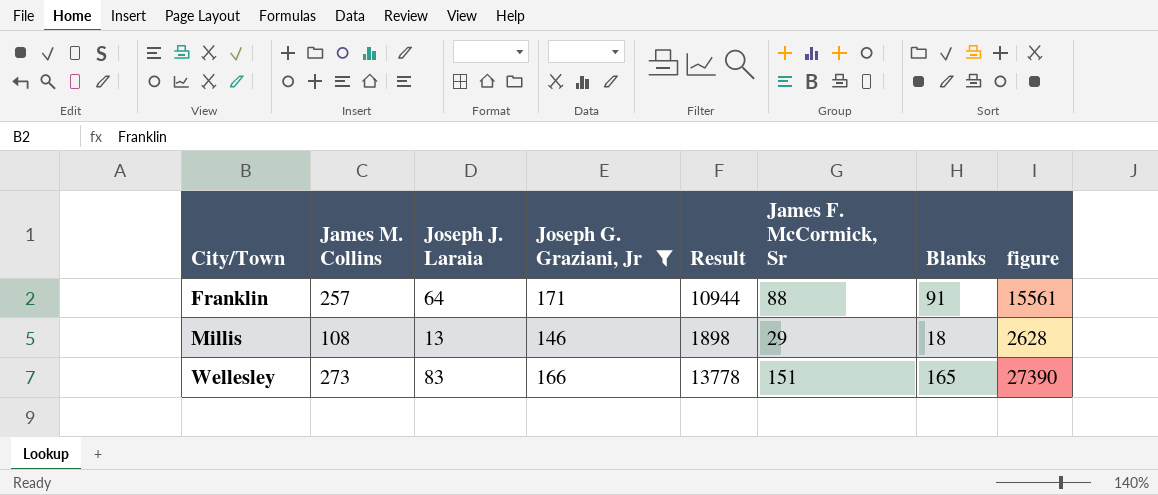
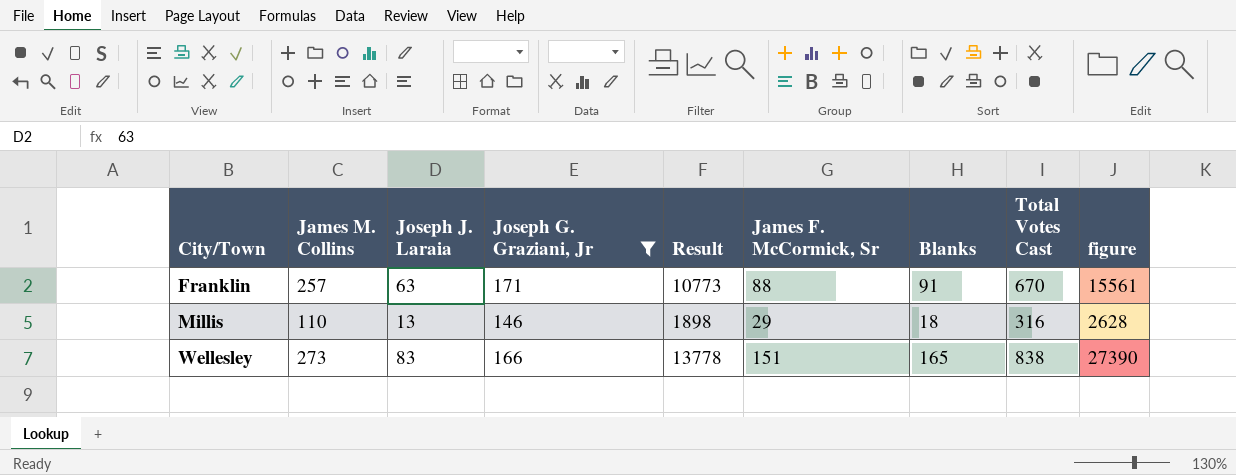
column Total Votes Cast | formula: none -> [James M. Collins] + [Joseph J. Laraia] + [Joseph G. Graziani, Jr] + [James F. McCormick, Sr] + [Blanks]
Franklin | Joseph J. Laraia: 64 -> 63
Franklin | Result: 10944 -> 10773
Millis | James M. Collins: 108 -> 110

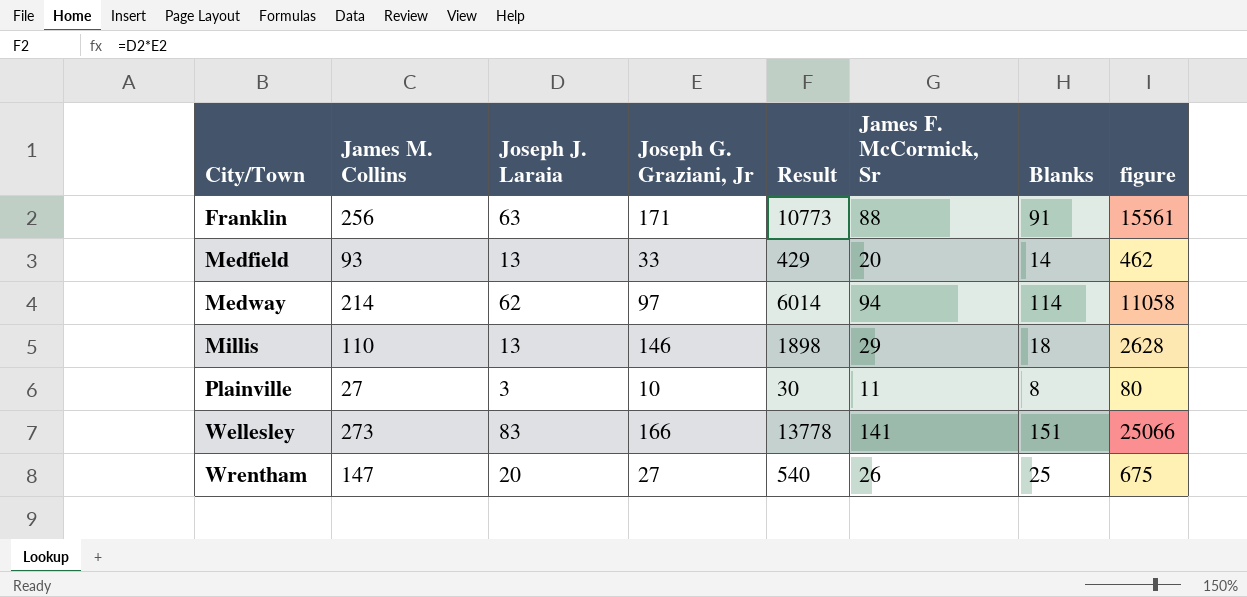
filter: Joseph G. Graziani, Jr >= 146 -> none
column Total Votes Cast | formula: [James M. Collins] + [Joseph J. Laraia] + [Joseph G. Graziani, Jr] + [James F. McCormick, Sr] + [Blanks] -> none
Franklin | James M. Collins: 257 -> 256
Wellesley | James F. McCormick, Sr: 151 -> 141
Wellesley | Blanks: 165 -> 151
Wellesley | figure: 27390 -> 25066

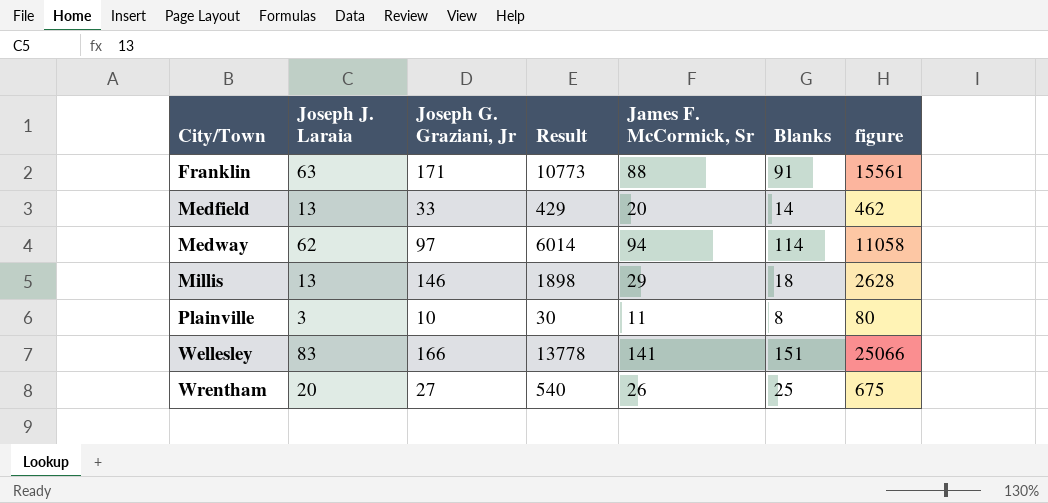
column James M. Collins | position: 2 -> none

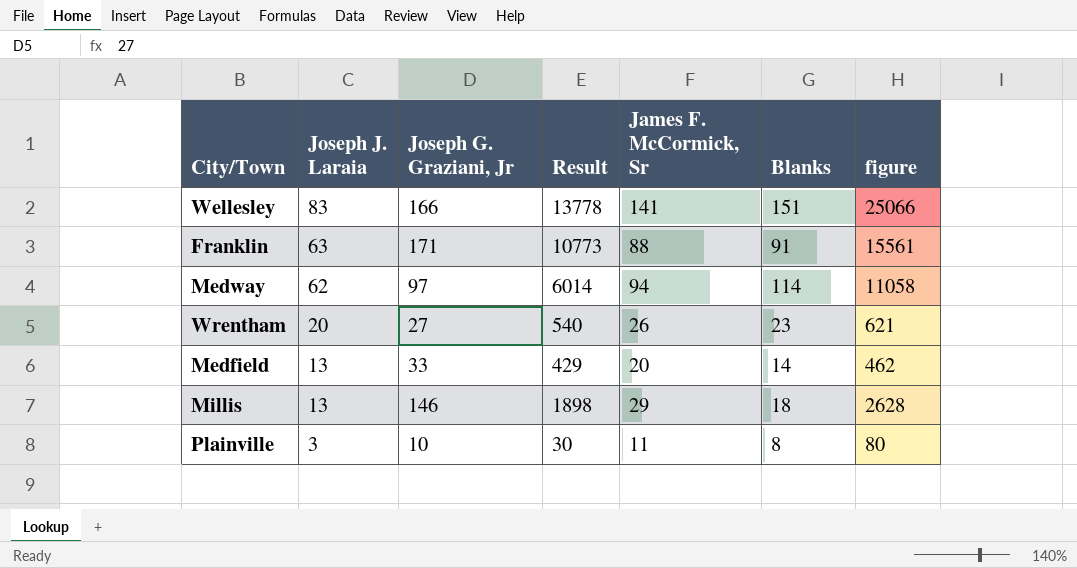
row order: City/Town ascending -> Joseph J. Laraia descending
Wrentham | Blanks: 25 -> 23
Wrentham | figure: 675 -> 621

